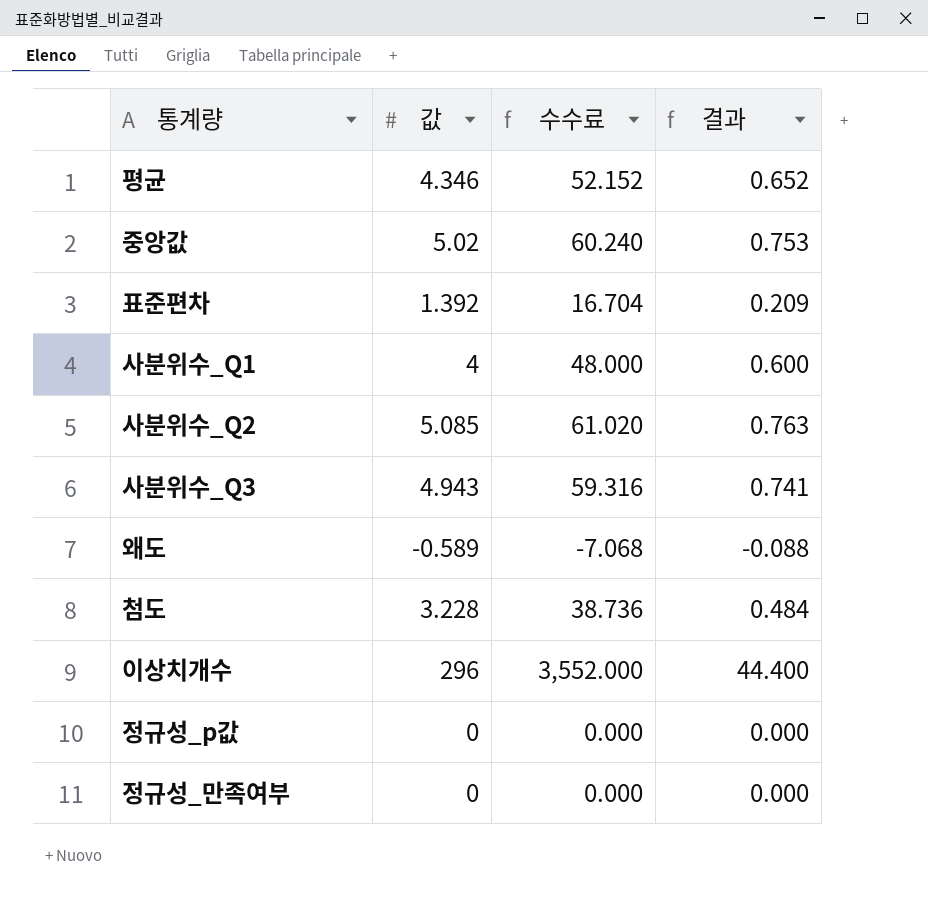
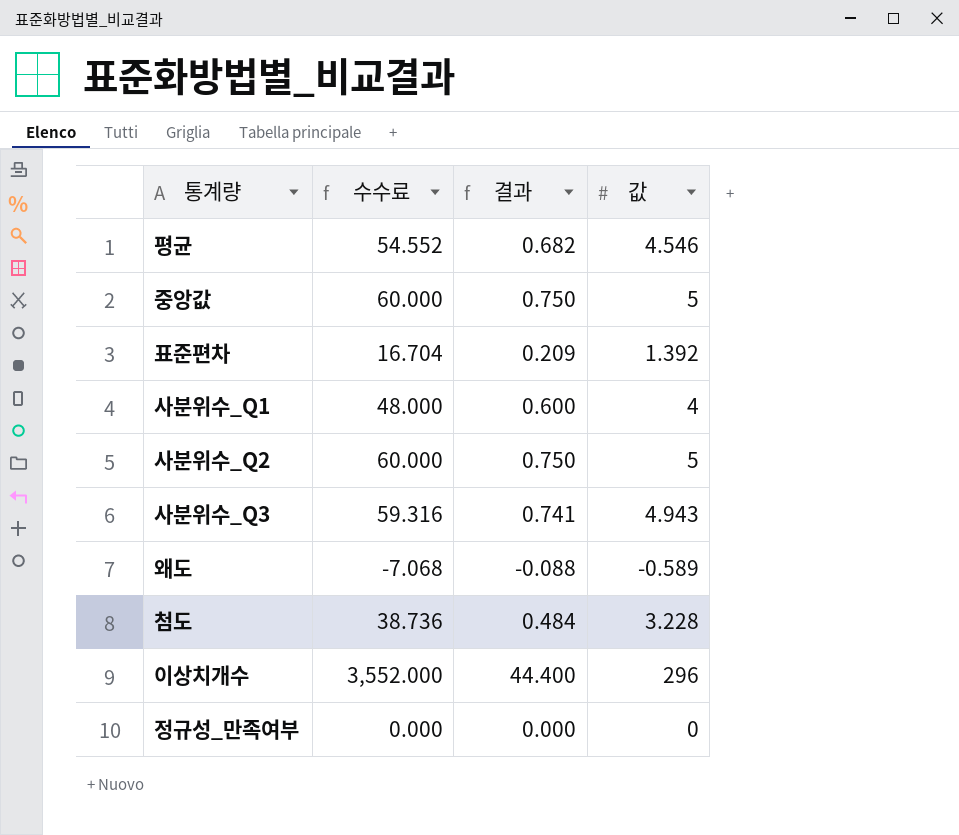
column 값 | position: 2 -> 4
row 정규성_p값: 0 | 0.000 | 0.000 -> none
평균 | 수수료: 52.152 -> 54.552
평균 | 결과: 0.652 -> 0.682
평균 | 값: 4.346 -> 4.546
중앙값 | 수수료: 60.240 -> 60.000
중앙값 | 결과: 0.753 -> 0.750
중앙값 | 값: 5.02 -> 5
사분위수_Q2 | 수수료: 61.020 -> 60.000
사분위수_Q2 | 결과: 0.763 -> 0.750
사분위수_Q2 | 값: 5.085 -> 5

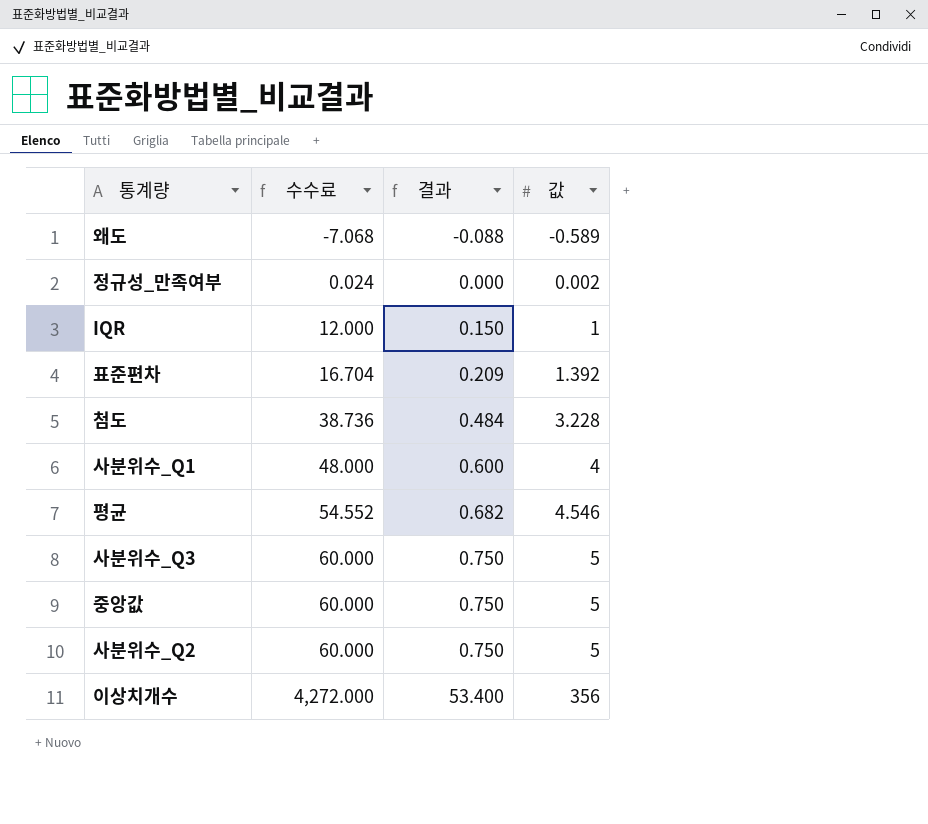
row order: none -> 수수료 ascending
정규성_만족여부 | 수수료: 0.000 -> 0.024
정규성_만족여부 | 값: 0 -> 0.002
row IQR: none -> 12.000 | 0.150 | 1
사분위수_Q3 | 수수료: 59.316 -> 60.000
사분위수_Q3 | 결과: 0.741 -> 0.750
사분위수_Q3 | 값: 4.943 -> 5
이상치개수 | 수수료: 3,552.000 -> 4,272.000
이상치개수 | 결과: 44.400 -> 53.400
이상치개수 | 값: 296 -> 356

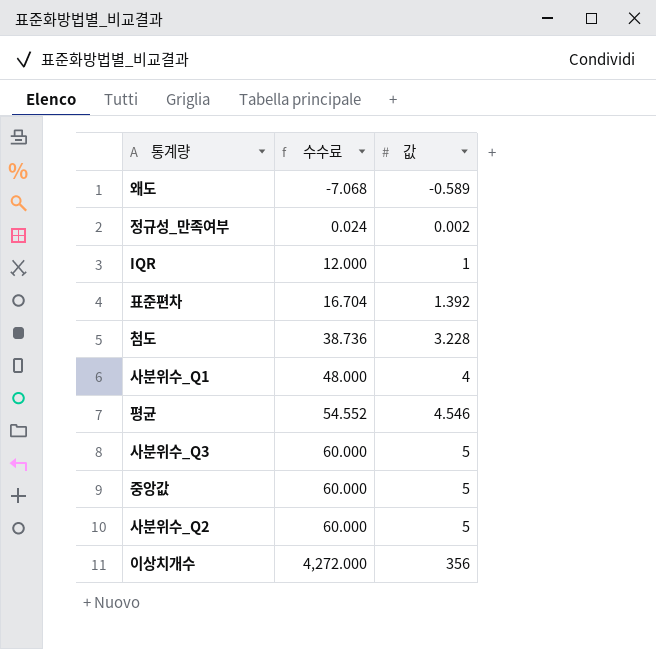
column 결과 | formula: [값] * 0.15 -> none

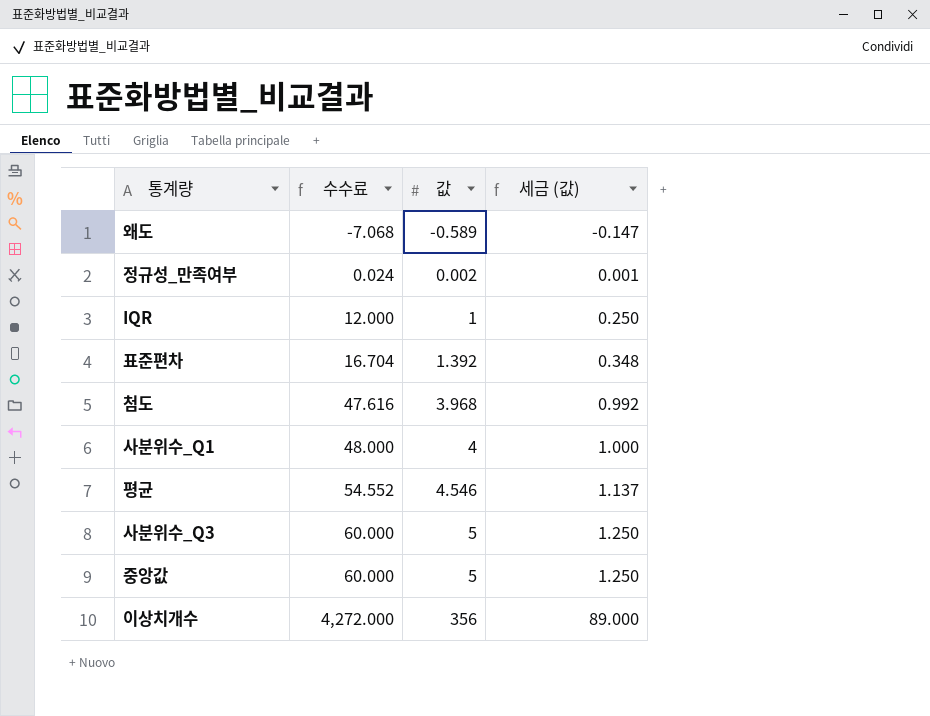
column 세금 (값) | formula: none -> [값] * 0.25
row 사분위수_Q2: 60.000 | 5 -> none
첨도 | 수수료: 38.736 -> 47.616
첨도 | 값: 3.228 -> 3.968

